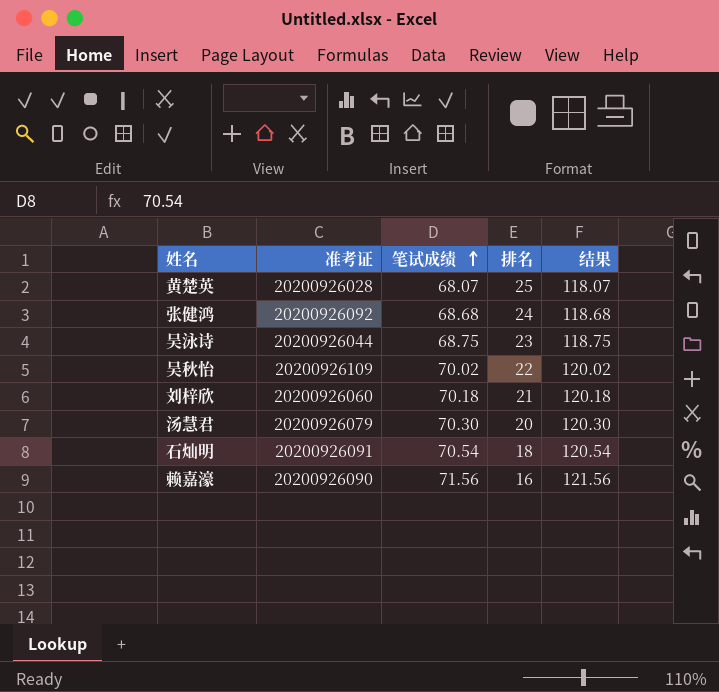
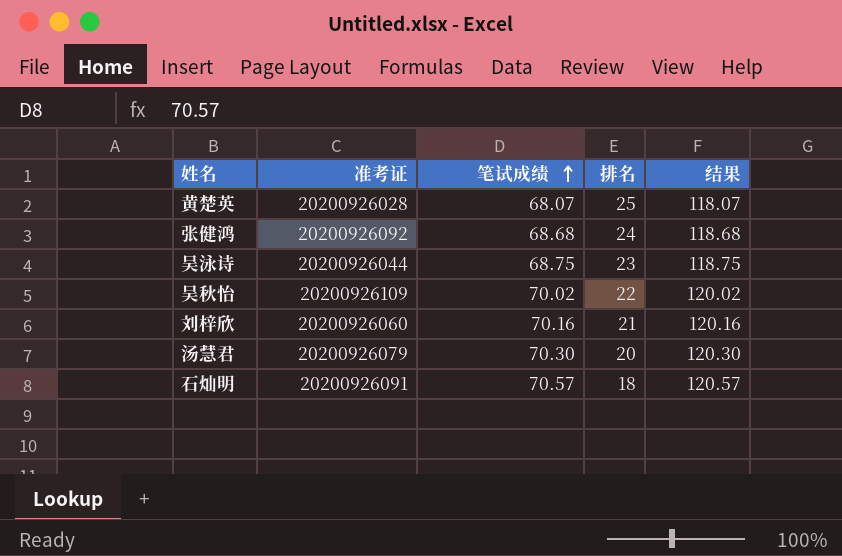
row 赖嘉濠: 20200926090 | 71.56 | 16 | 121.56 -> none
刘梓欣 | 笔试成绩: 70.18 -> 70.16
刘梓欣 | 结果: 120.18 -> 120.16
石灿明 | 笔试成绩: 70.54 -> 70.57
石灿明 | 结果: 120.54 -> 120.57

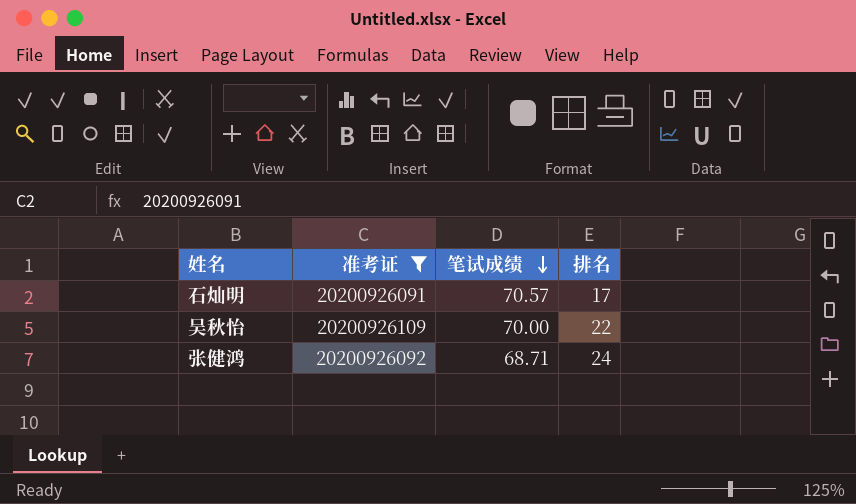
filter: none -> 准考证 >= 20200926091
row order: 笔试成绩 ascending -> 笔试成绩 descending
column 结果 | formula: [笔试成绩] + 50 -> none
石灿明 | 排名: 18 -> 17
吴秋怡 | 笔试成绩: 70.02 -> 70.00
张健鸿 | 笔试成绩: 68.68 -> 68.71

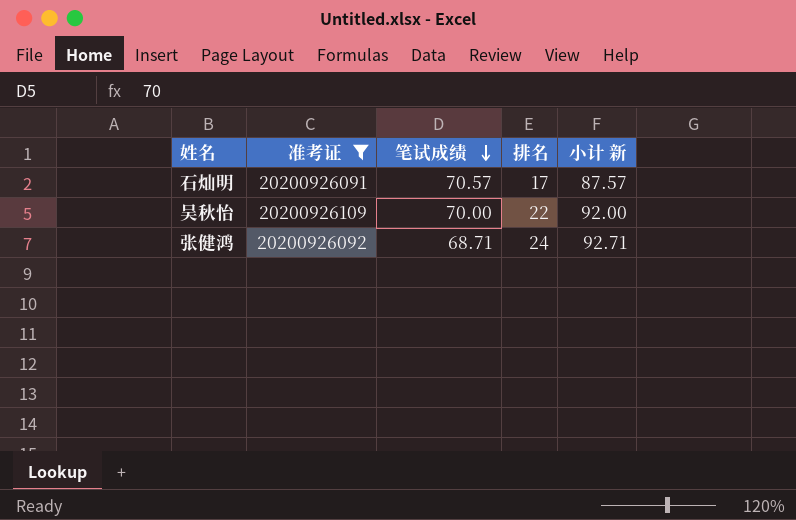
column 小计 新 | formula: none -> [笔试成绩] + [排名]

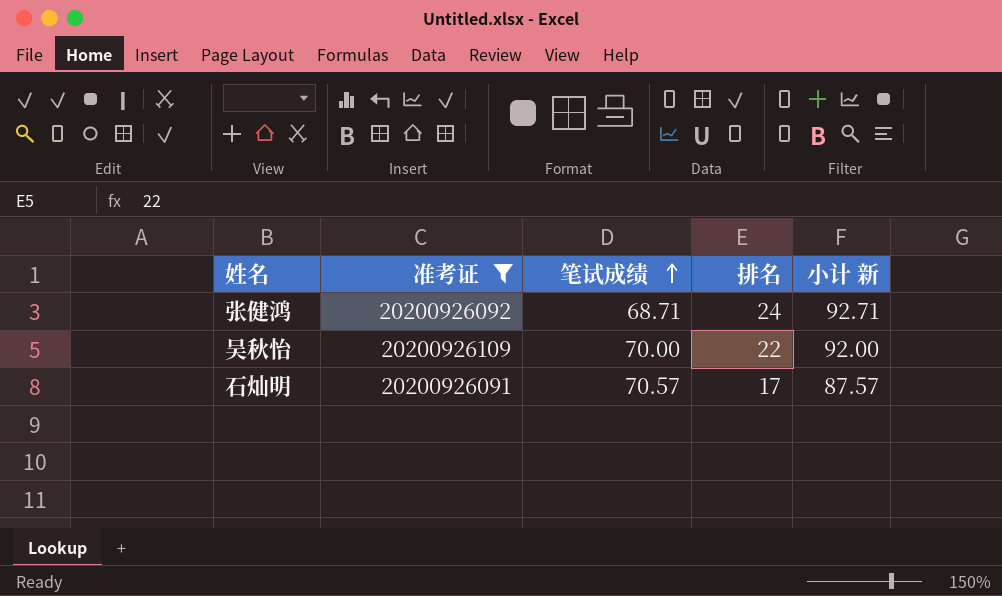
row order: 笔试成绩 descending -> 笔试成绩 ascending

